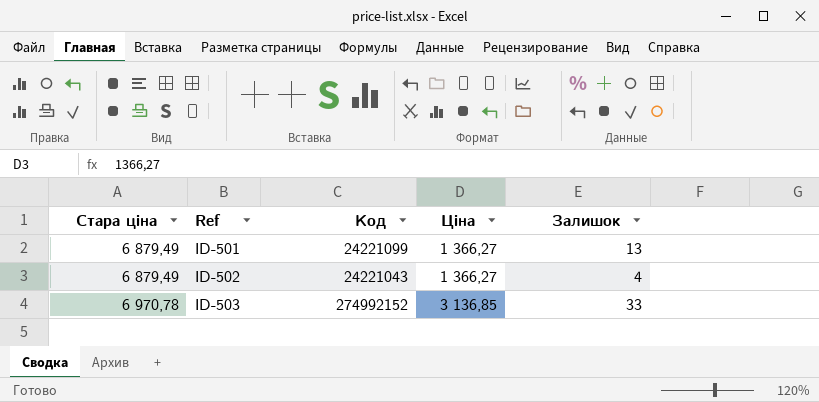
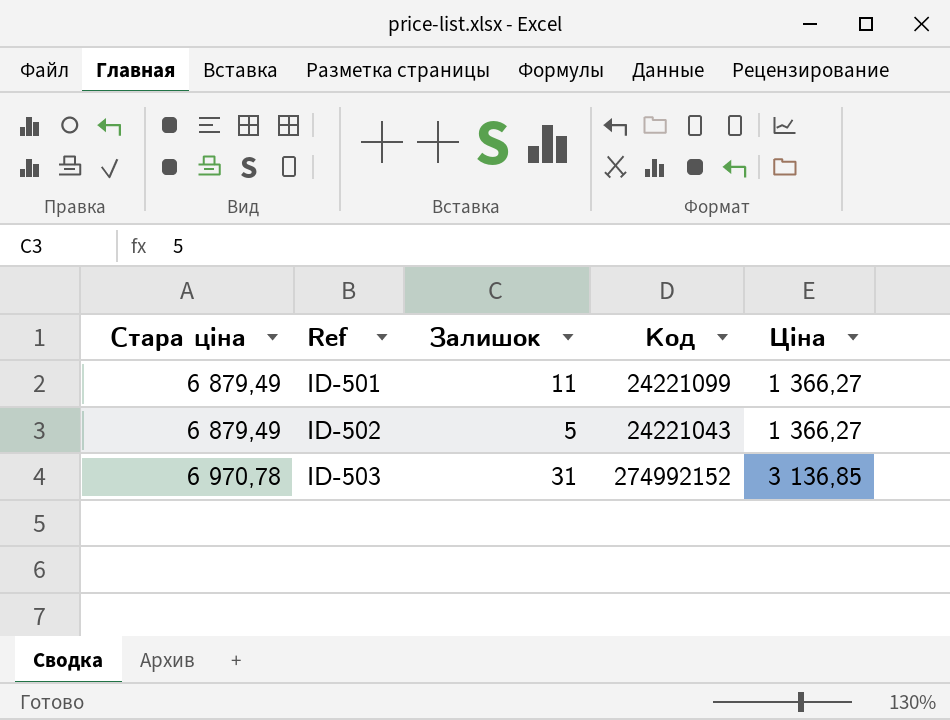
column Залишок | position: 5 -> 3
ID-501 | Залишок: 13 -> 11
ID-502 | Залишок: 4 -> 5
ID-503 | Залишок: 33 -> 31

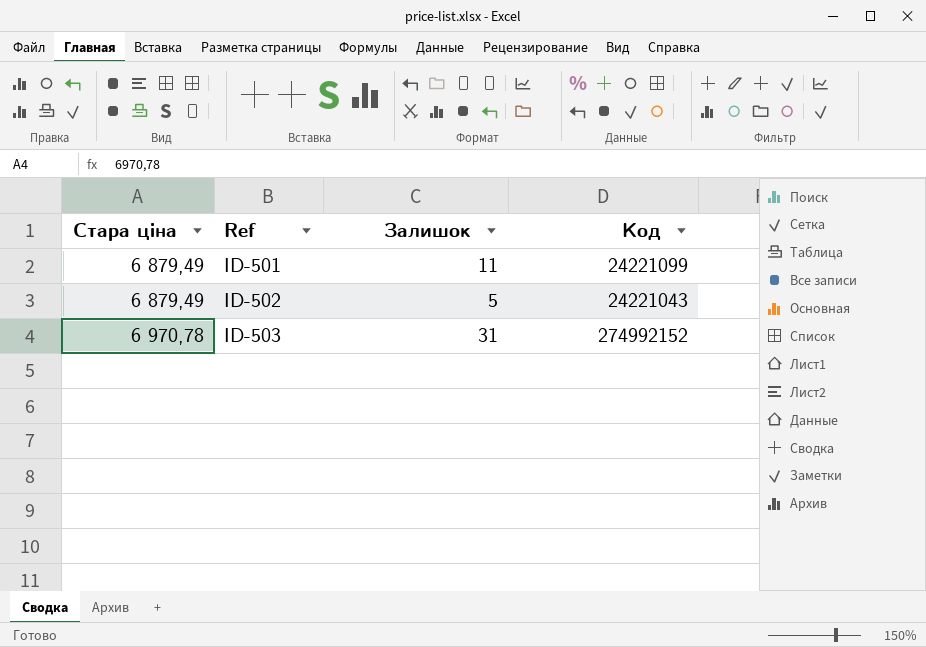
column Ціна | position: 5 -> none

